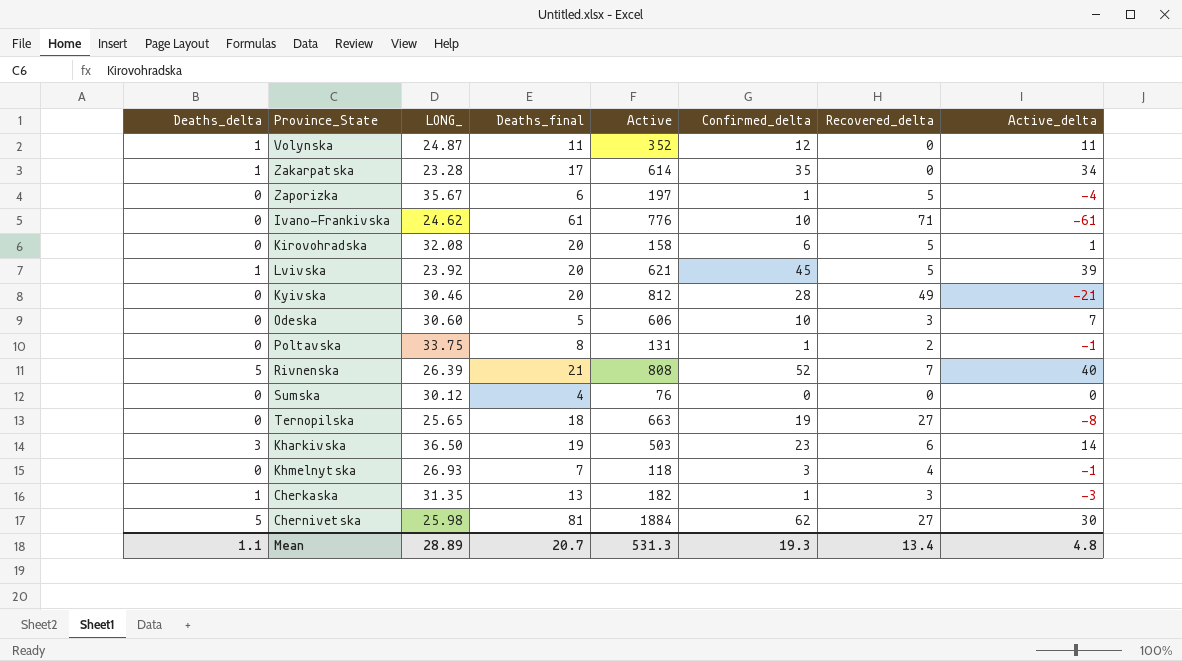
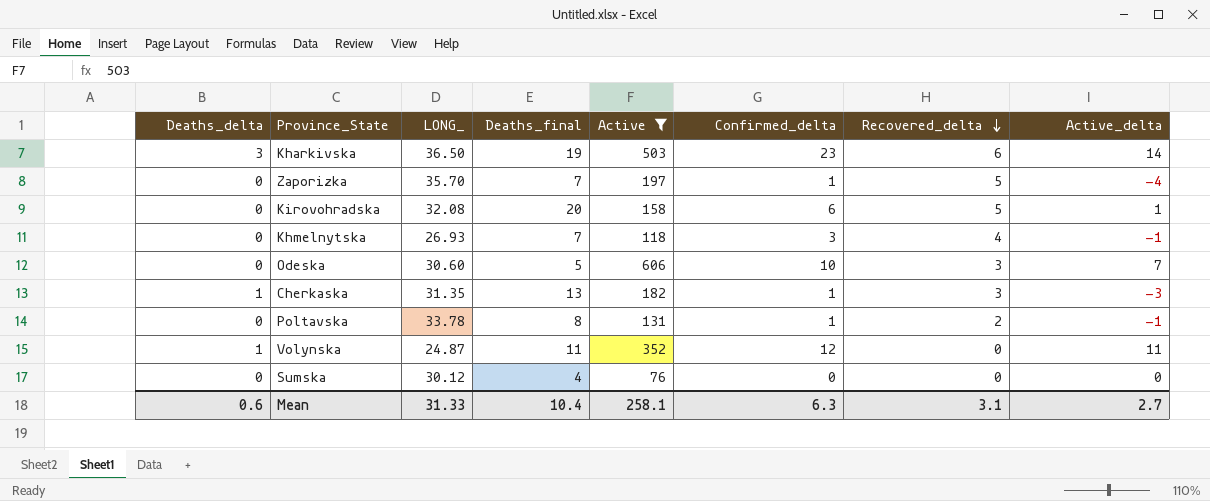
filter: none -> Active <= 606
row order: none -> Recovered_delta descending
Zaporizka | LONG_: 35.67 -> 35.70
Zaporizka | Deaths_final: 6 -> 7
Poltavska | LONG_: 33.75 -> 33.78
Mean | Deaths_delta: 1.1 -> 0.6
Mean | LONG_: 28.89 -> 31.33
Mean | Deaths_final: 20.7 -> 10.4
Mean | Active: 531.3 -> 258.1
Mean | Confirmed_delta: 19.3 -> 6.3
Mean | Recovered_delta: 13.4 -> 3.1
Mean | Active_delta: 4.8 -> 2.7

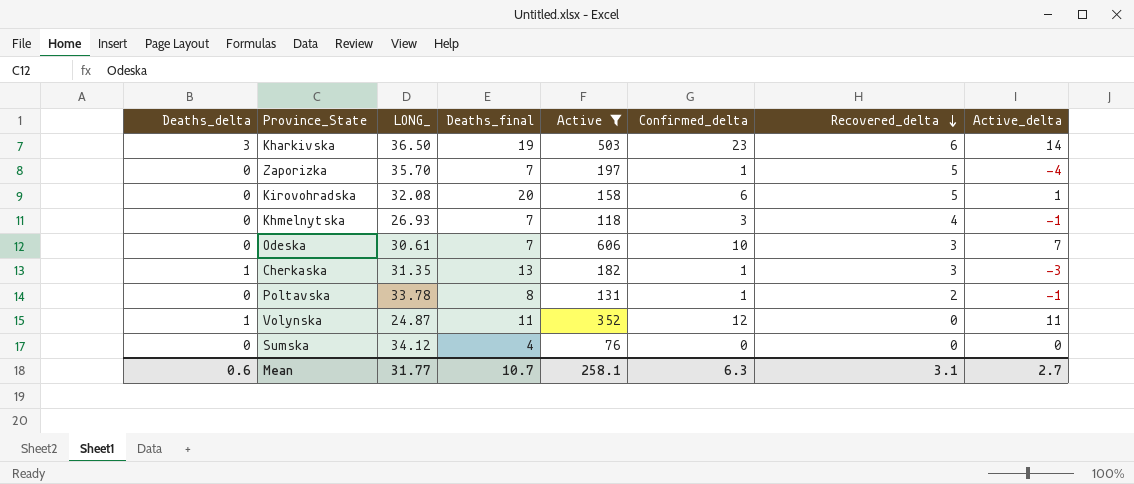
Odeska | LONG_: 30.60 -> 30.61
Odeska | Deaths_final: 5 -> 7
Sumska | LONG_: 30.12 -> 34.12
Mean | LONG_: 31.33 -> 31.77
Mean | Deaths_final: 10.4 -> 10.7

